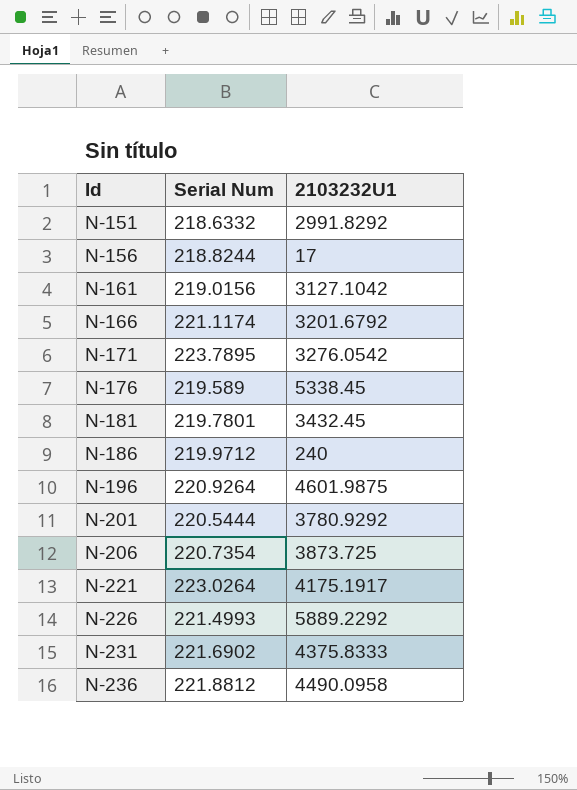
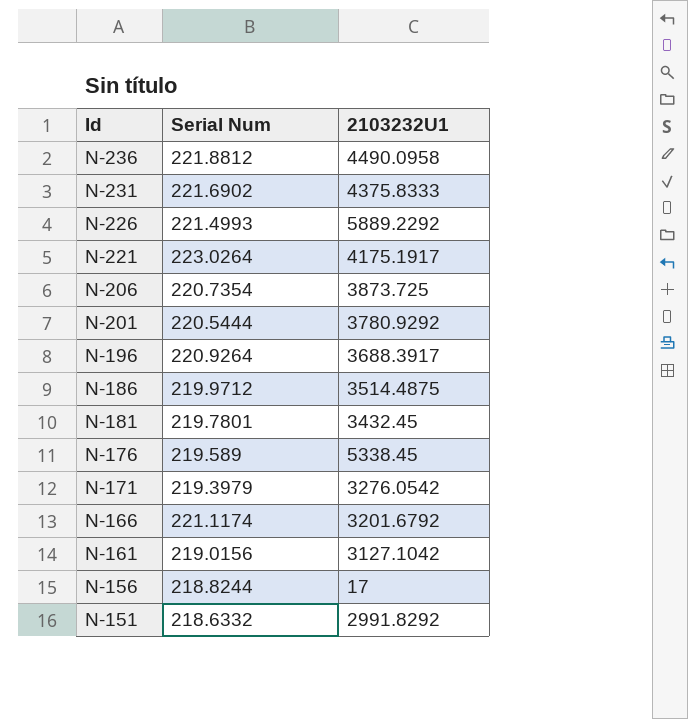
row order: Id ascending -> Id descending
N-196 | 2103232U1: 4601.9875 -> 3688.3917
N-186 | 2103232U1: 240 -> 3514.4875
N-171 | Serial Num: 223.7895 -> 219.3979

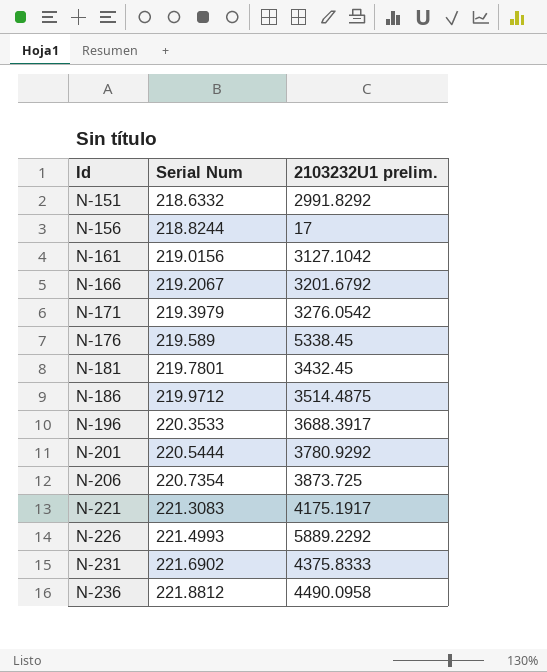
row order: Id descending -> Id ascending
column name: 2103232U1 -> 2103232U1 prelim.
N-166 | Serial Num: 221.1174 -> 219.2067
N-196 | Serial Num: 220.9264 -> 220.3533
N-221 | Serial Num: 223.0264 -> 221.3083

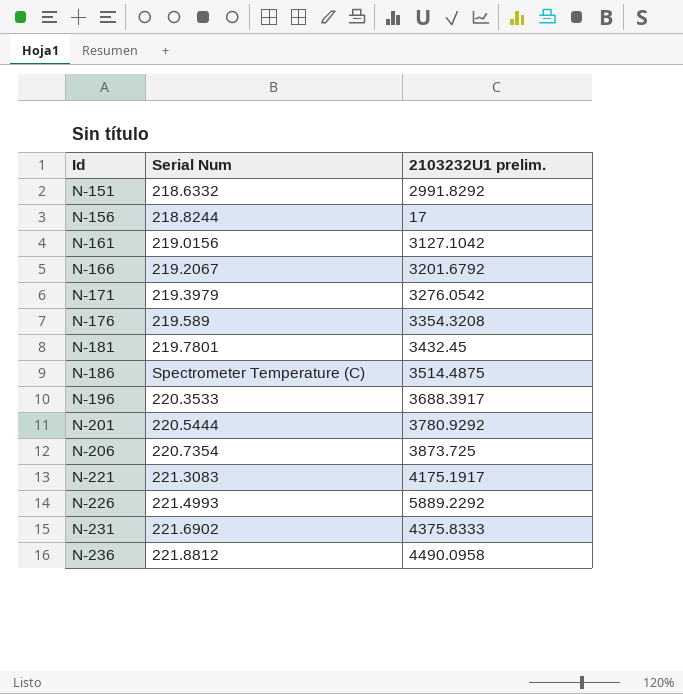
N-176 | 2103232U1 prelim.: 5338.45 -> 3354.3208
N-186 | Serial Num: 219.9712 -> Spectrometer Temperature (C)

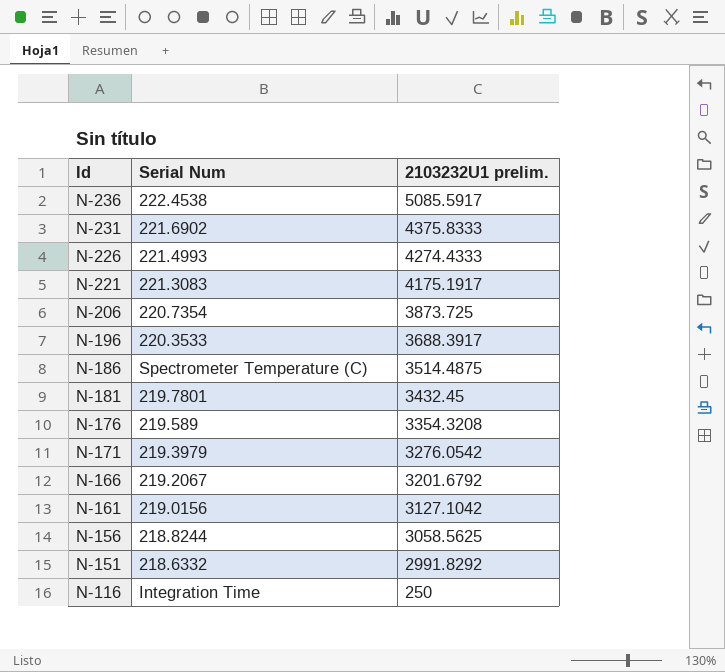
row order: Id ascending -> Id descending
row N-201: 220.5444 | 3780.9292 -> none
N-236 | Serial Num: 221.8812 -> 222.4538
N-236 | 2103232U1 prelim.: 4490.0958 -> 5085.5917
N-226 | 2103232U1 prelim.: 5889.2292 -> 4274.4333
N-156 | 2103232U1 prelim.: 17 -> 3058.5625
row N-116: none -> Integration Time | 250

